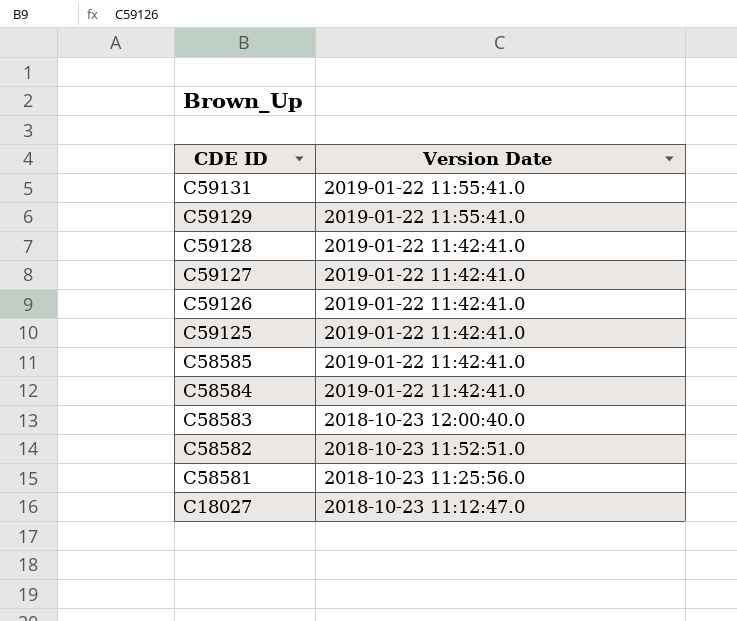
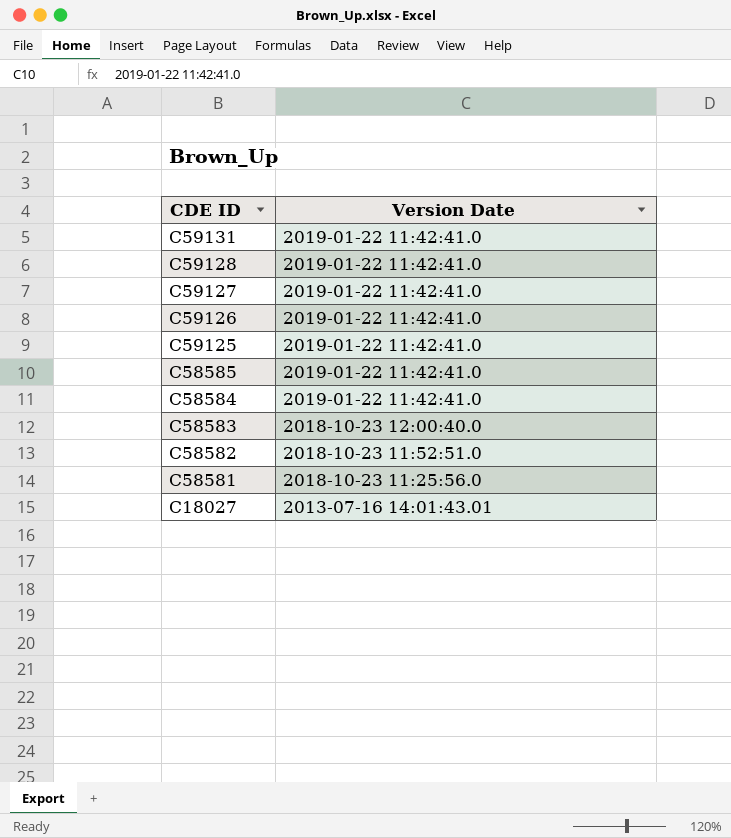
row C59129: 2019-01-22 11:55:41.0 -> none
C59131 | Version Date: 2019-01-22 11:55:41.0 -> 2019-01-22 11:42:41.0
C18027 | Version Date: 2018-10-23 11:12:47.0 -> 2013-07-16 14:01:43.01

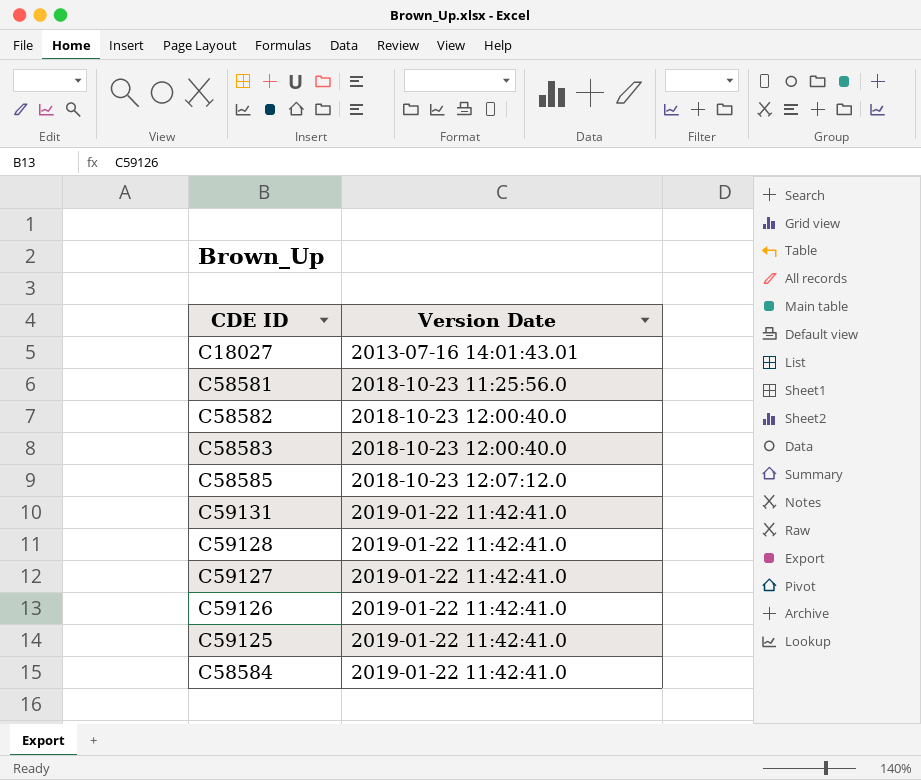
row order: CDE ID descending -> Version Date ascending
C58582 | Version Date: 2018-10-23 11:52:51.0 -> 2018-10-23 12:00:40.0
C58585 | Version Date: 2019-01-22 11:42:41.0 -> 2018-10-23 12:07:12.0

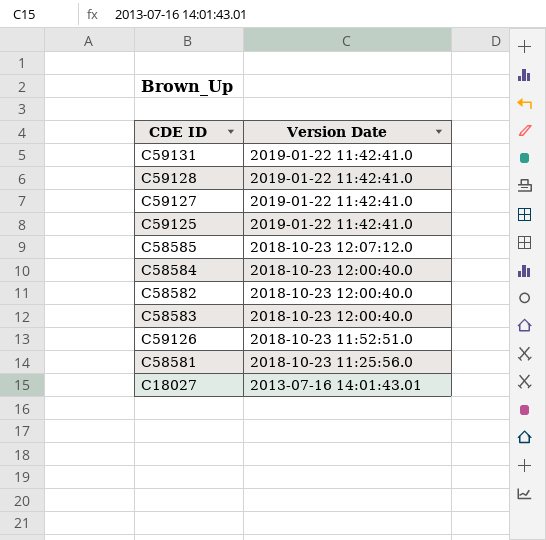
row order: Version Date ascending -> Version Date descending
C58584 | Version Date: 2019-01-22 11:42:41.0 -> 2018-10-23 12:00:40.0
C59126 | Version Date: 2019-01-22 11:42:41.0 -> 2018-10-23 11:52:51.0

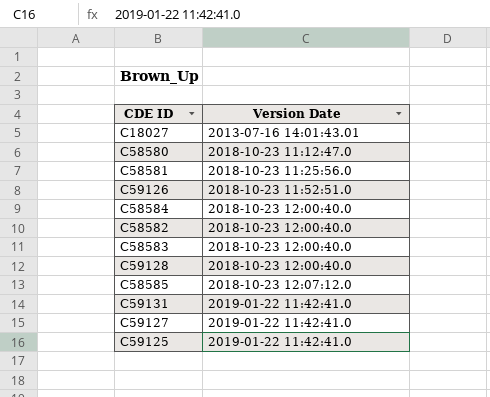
row order: Version Date descending -> Version Date ascending
row C58580: none -> 2018-10-23 11:12:47.0
C59128 | Version Date: 2019-01-22 11:42:41.0 -> 2018-10-23 12:00:40.0

